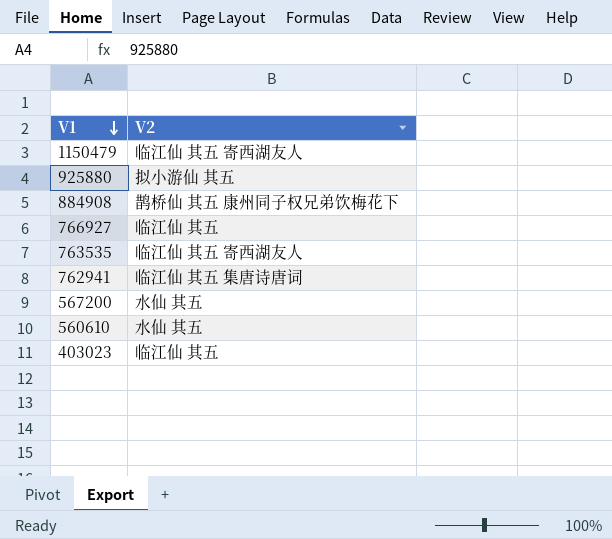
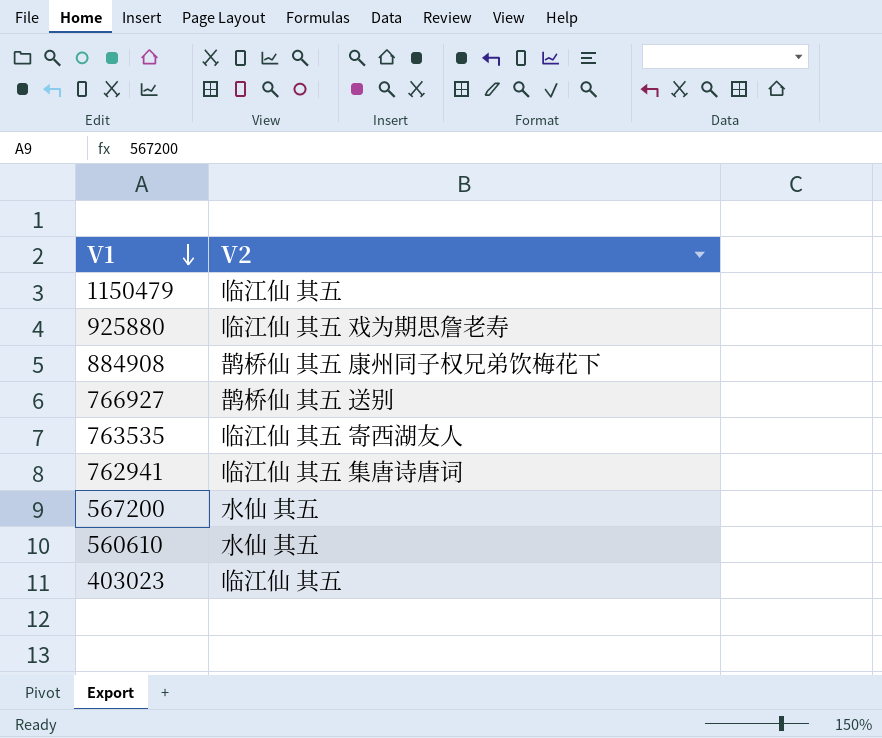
1150479 | V2: 临江仙 其五 寄西湖友人 -> 临江仙 其五
925880 | V2: 拟小游仙 其五 -> 临江仙 其五 戏为期思詹老寿
766927 | V2: 临江仙 其五 -> 鹊桥仙 其五 送别

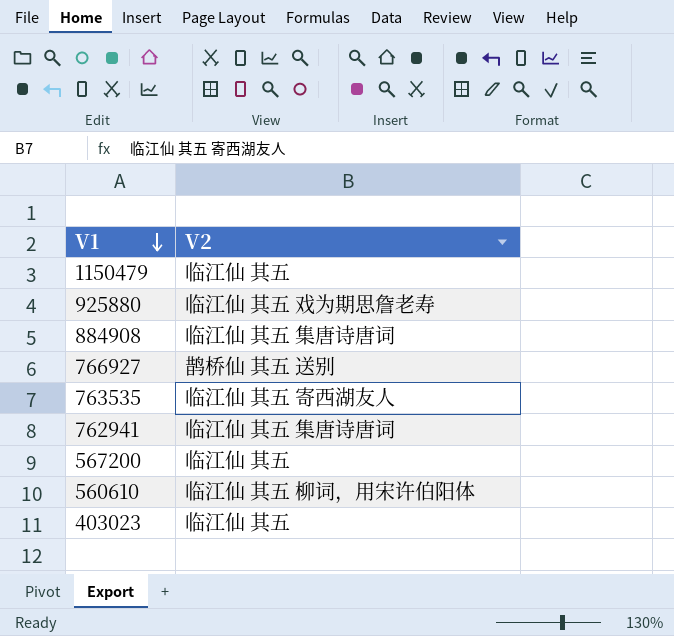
884908 | V2: 鹊桥仙 其五 康州同子权兄弟饮梅花下 -> 临江仙 其五 集唐诗唐词
567200 | V2: 水仙 其五 -> 临江仙 其五
560610 | V2: 水仙 其五 -> 临江仙 其五 柳词，用宋许伯阳体

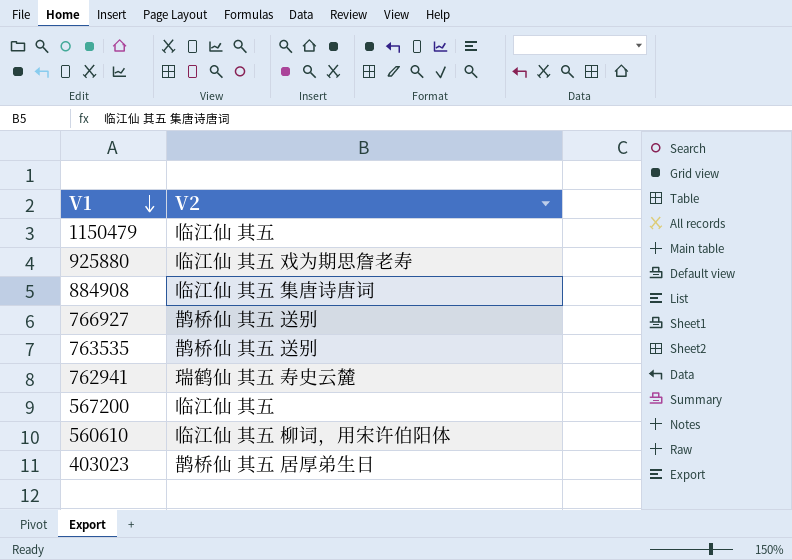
763535 | V2: 临江仙 其五 寄西湖友人 -> 鹊桥仙 其五 送别
762941 | V2: 临江仙 其五 集唐诗唐词 -> 瑞鹤仙 其五 寿史云麓
403023 | V2: 临江仙 其五 -> 鹊桥仙 其五 居厚弟生日

